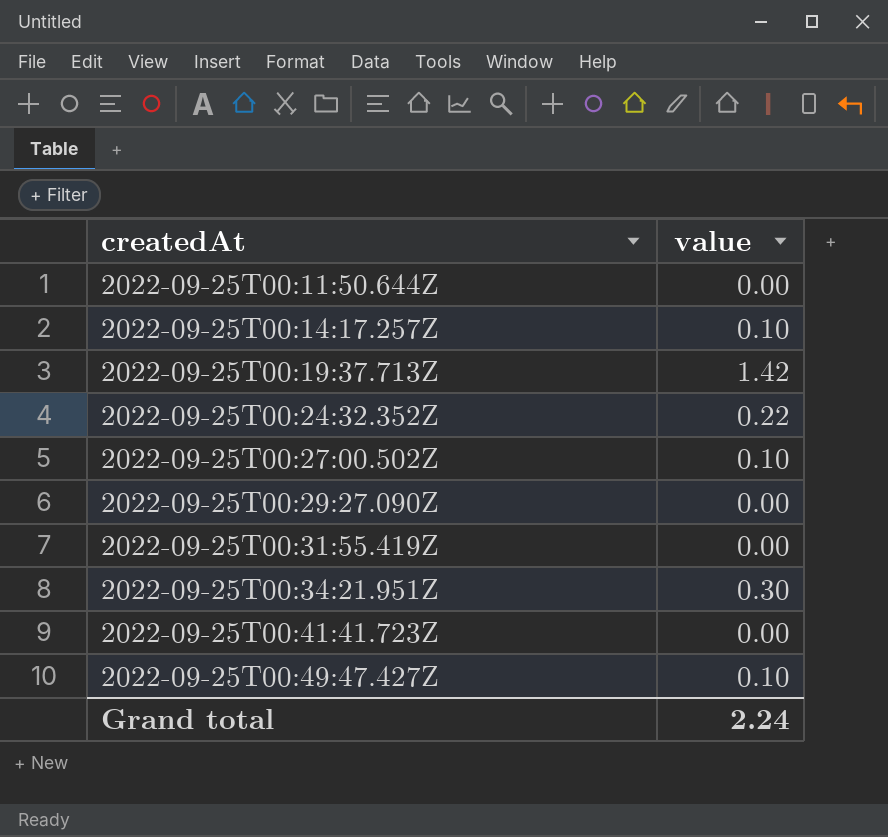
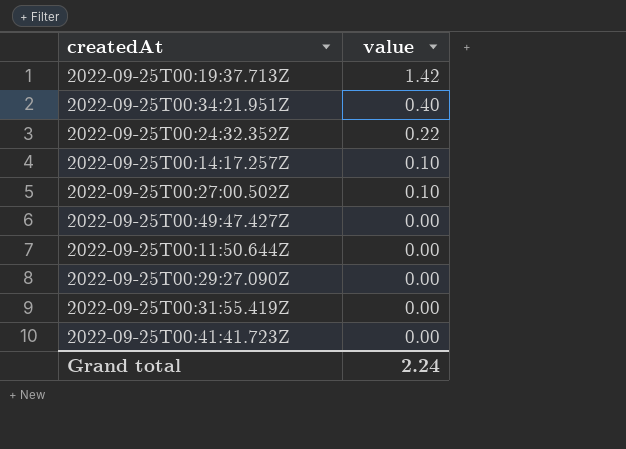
row order: createdAt ascending -> value descending
2022-09-25T00:34:21.951Z | value: 0.30 -> 0.40
2022-09-25T00:49:47.427Z | value: 0.10 -> 0.00

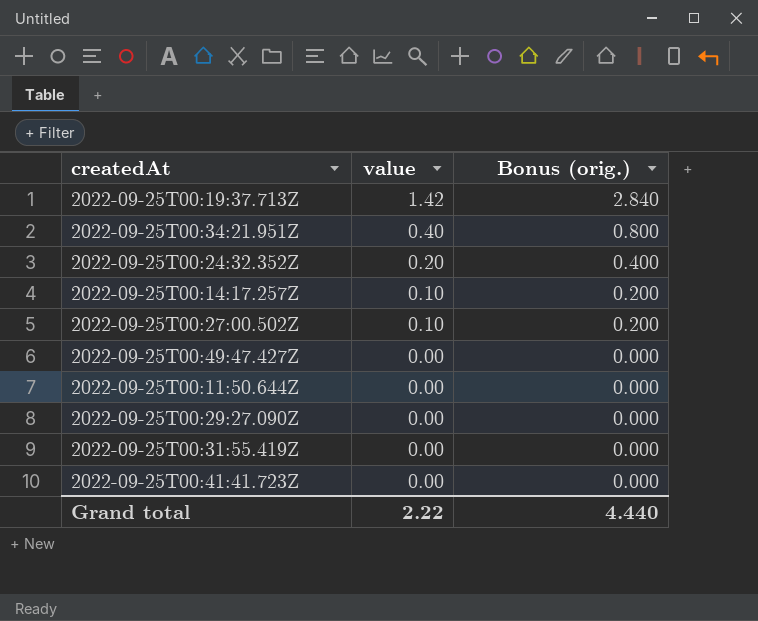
column Bonus (orig.) | formula: none -> [value] * 2
2022-09-25T00:24:32.352Z | value: 0.22 -> 0.20
Grand total | value: 2.24 -> 2.22

